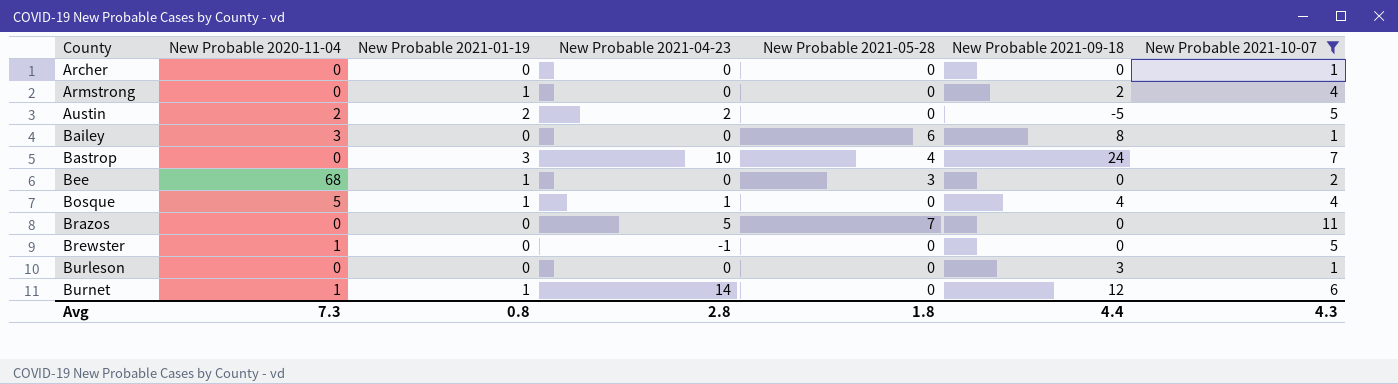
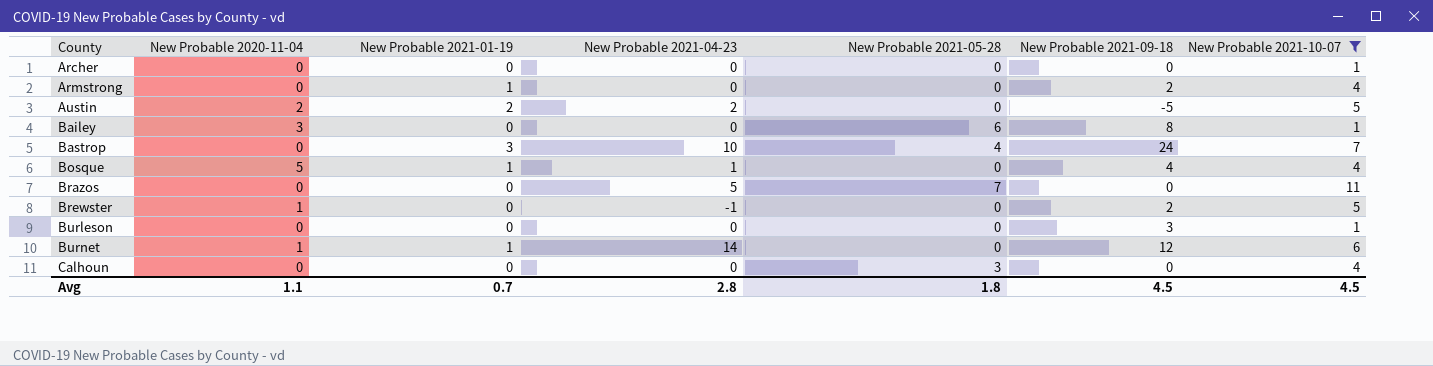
row Bee: 68 | 1 | 0 | 3 | 0 | 2 -> none
Brewster | New Probable 2021-09-18: 0 -> 2
row Calhoun: none -> 0 | 0 | 0 | 3 | 0 | 4
Avg | New Probable 2020-11-04: 7.3 -> 1.1
Avg | New Probable 2021-01-19: 0.8 -> 0.7
Avg | New Probable 2021-09-18: 4.4 -> 4.5
Avg | New Probable 2021-10-07: 4.3 -> 4.5

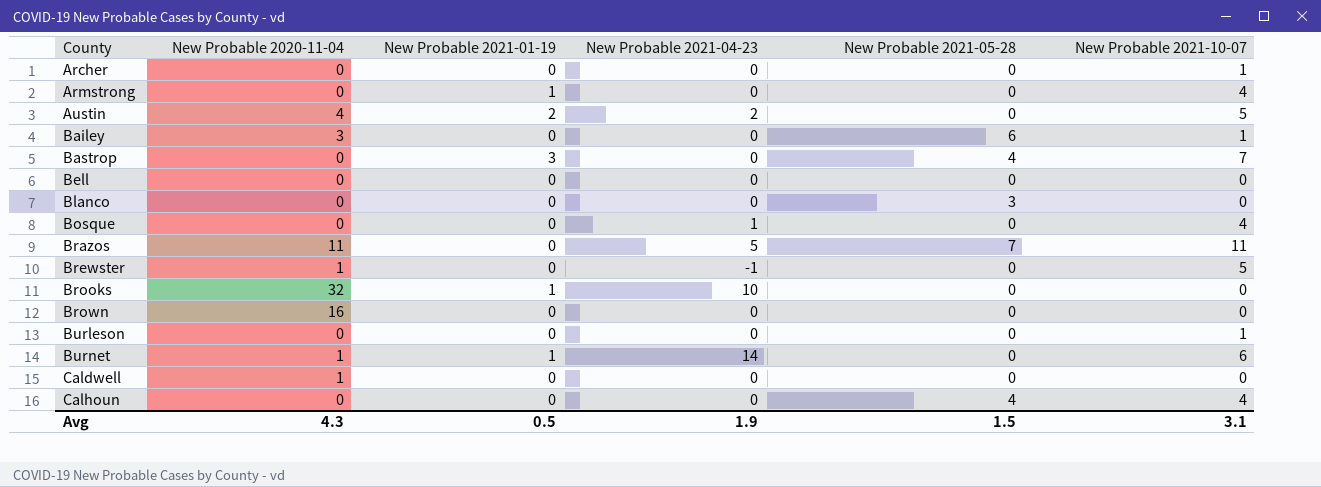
filter: New Probable 2021-10-07 != 0 -> none
column New Probable 2021-09-18 | position: 6 -> none
Austin | New Probable 2020-11-04: 2 -> 4
Bastrop | New Probable 2021-04-23: 10 -> 0
Bosque | New Probable 2020-11-04: 5 -> 0
Bosque | New Probable 2021-01-19: 1 -> 0
Brazos | New Probable 2020-11-04: 0 -> 11
Calhoun | New Probable 2021-05-28: 3 -> 4
Avg | New Probable 2020-11-04: 1.1 -> 4.3
Avg | New Probable 2021-01-19: 0.7 -> 0.5
Avg | New Probable 2021-04-23: 2.8 -> 1.9
Avg | New Probable 2021-05-28: 1.8 -> 1.5
Avg | New Probable 2021-10-07: 4.5 -> 3.1

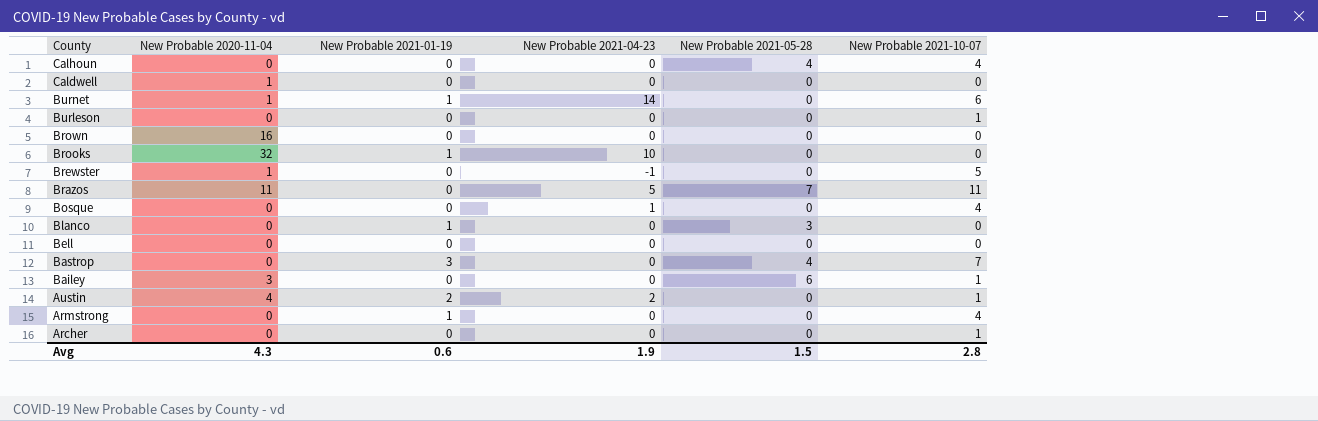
row order: County ascending -> County descending
Blanco | New Probable 2021-01-19: 0 -> 1
Austin | New Probable 2021-10-07: 5 -> 1
Avg | New Probable 2021-01-19: 0.5 -> 0.6
Avg | New Probable 2021-10-07: 3.1 -> 2.8

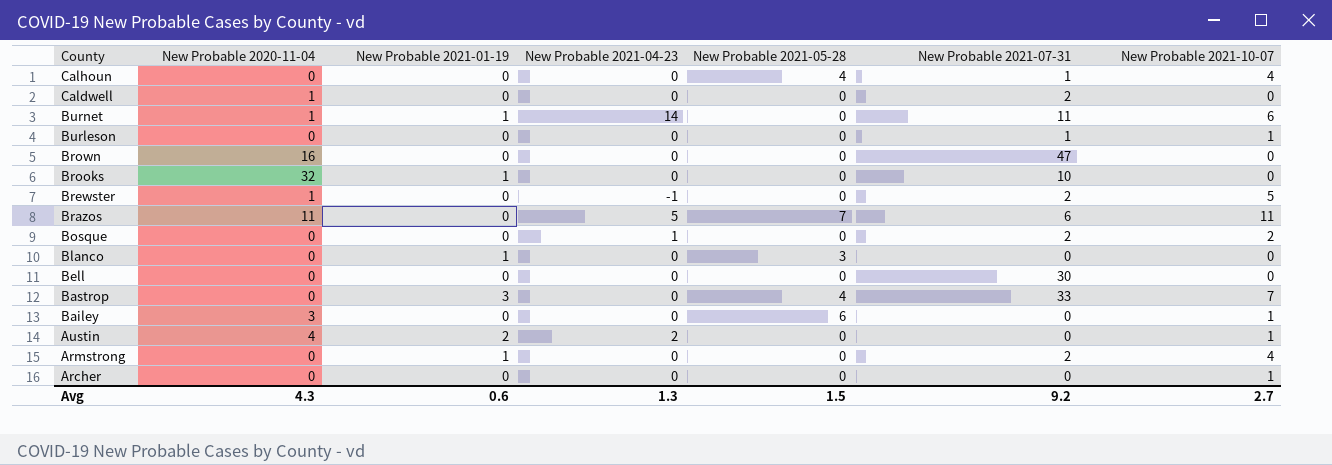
column New Probable 2021-07-31 | position: none -> 6
Brooks | New Probable 2021-04-23: 10 -> 0
Bosque | New Probable 2021-10-07: 4 -> 2
Avg | New Probable 2021-04-23: 1.9 -> 1.3
Avg | New Probable 2021-10-07: 2.8 -> 2.7

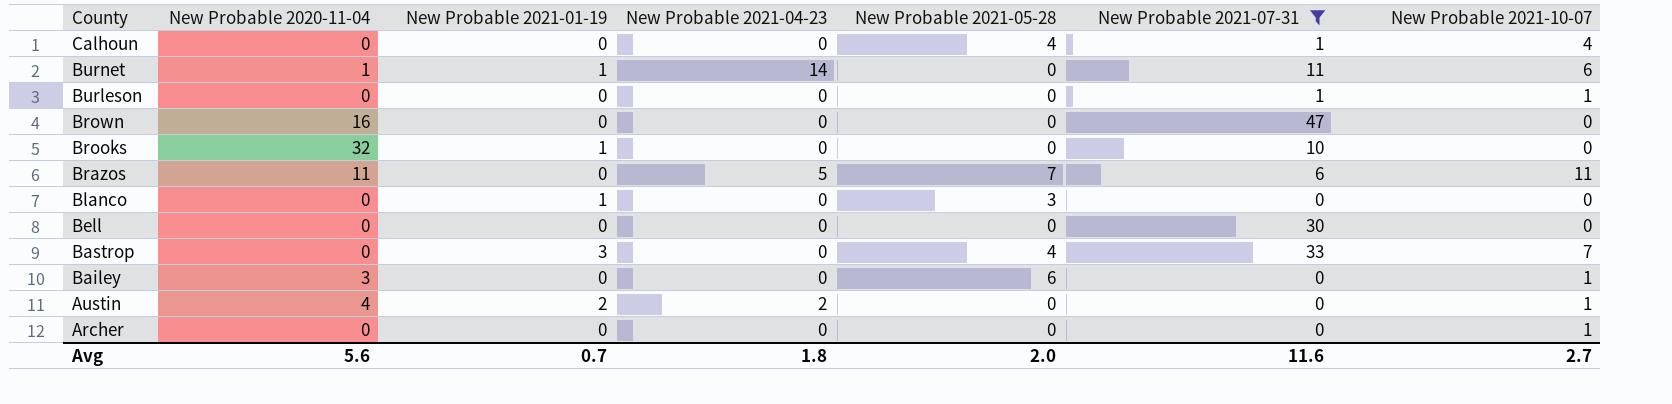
filter: none -> New Probable 2021-07-31 != 2
Avg | New Probable 2020-11-04: 4.3 -> 5.6
Avg | New Probable 2021-01-19: 0.6 -> 0.7
Avg | New Probable 2021-04-23: 1.3 -> 1.8
Avg | New Probable 2021-05-28: 1.5 -> 2.0
Avg | New Probable 2021-07-31: 9.2 -> 11.6

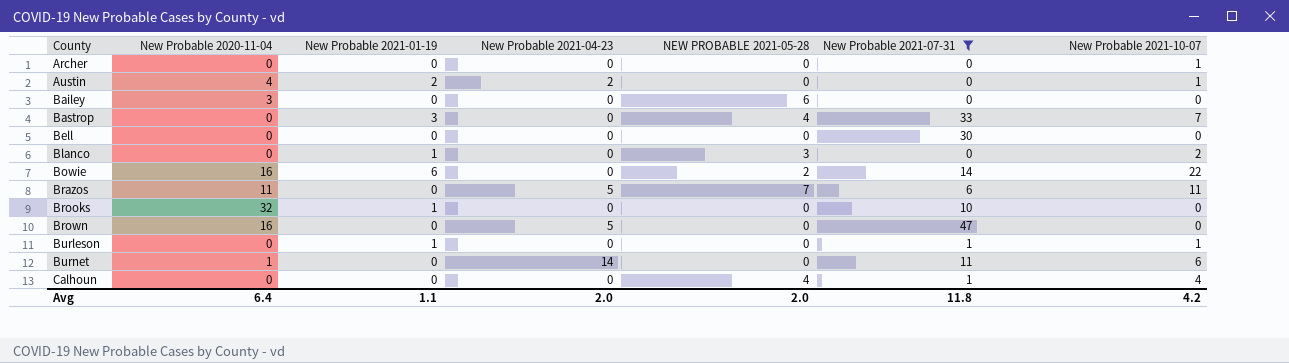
row order: County descending -> County ascending
column name: New Probable 2021-05-28 -> NEW PROBABLE 2021-05-28
Bailey | New Probable 2021-10-07: 1 -> 0
Blanco | New Probable 2021-10-07: 0 -> 2
row Bowie: none -> 16 | 6 | 0 | 2 | 14 | 22
Brown | New Probable 2021-04-23: 0 -> 5
Burleson | New Probable 2021-01-19: 0 -> 1
Burnet | New Probable 2021-01-19: 1 -> 0
Avg | New Probable 2020-11-04: 5.6 -> 6.4
Avg | New Probable 2021-01-19: 0.7 -> 1.1
Avg | New Probable 2021-04-23: 1.8 -> 2.0
Avg | New Probable 2021-07-31: 11.6 -> 11.8
Avg | New Probable 2021-10-07: 2.7 -> 4.2

